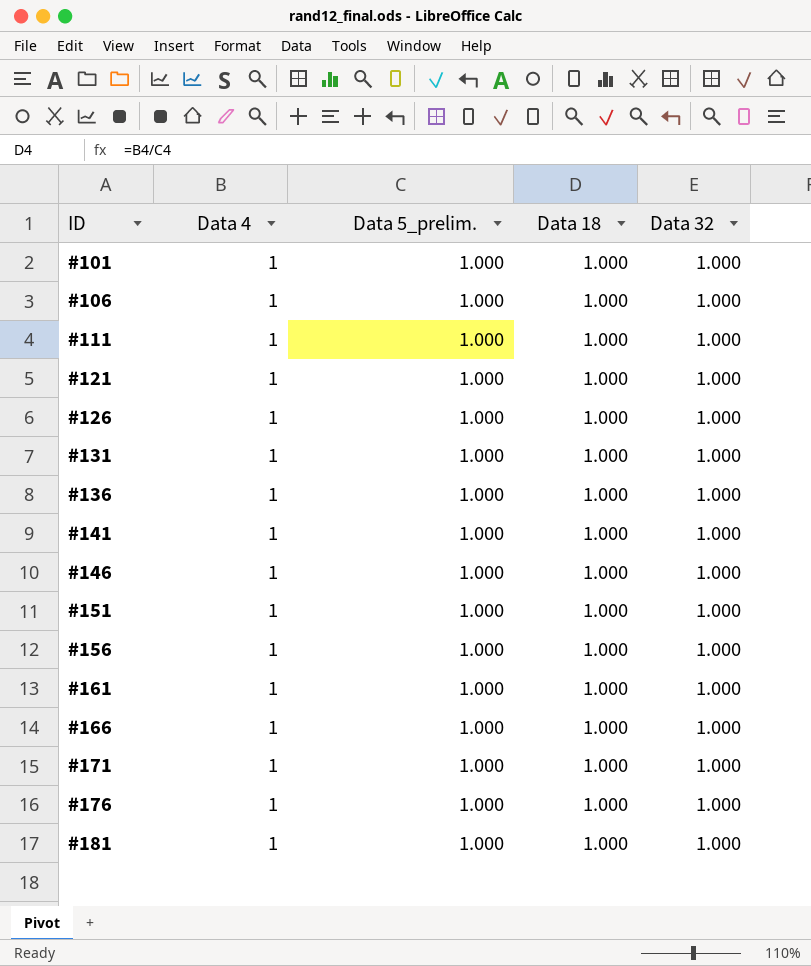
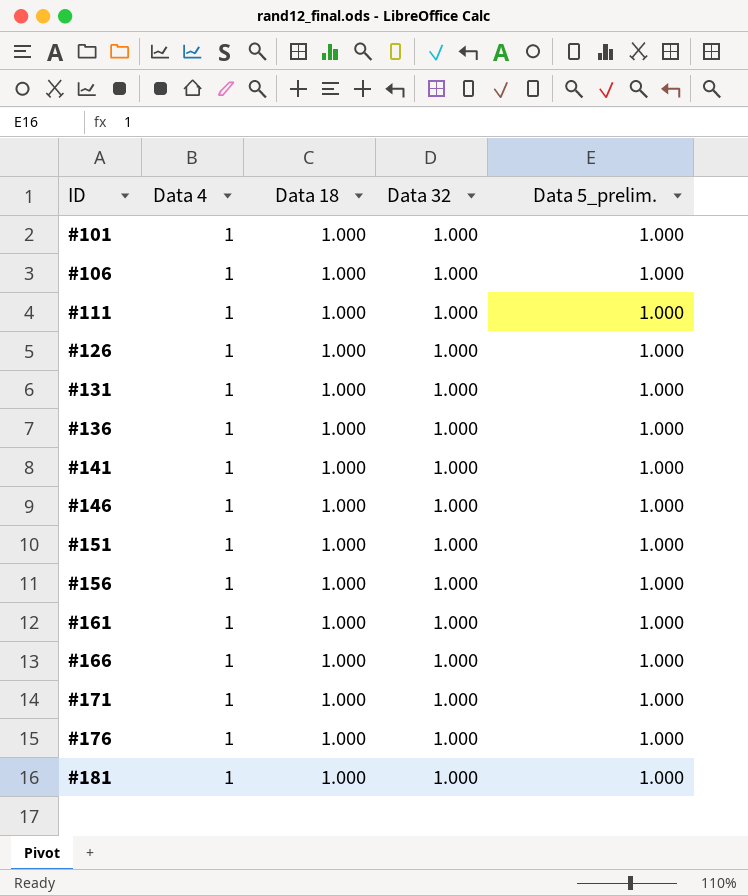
column Data 5_prelim. | position: 3 -> 5
row #121: 1 | 1.000 | 1.000 | 1.000 -> none

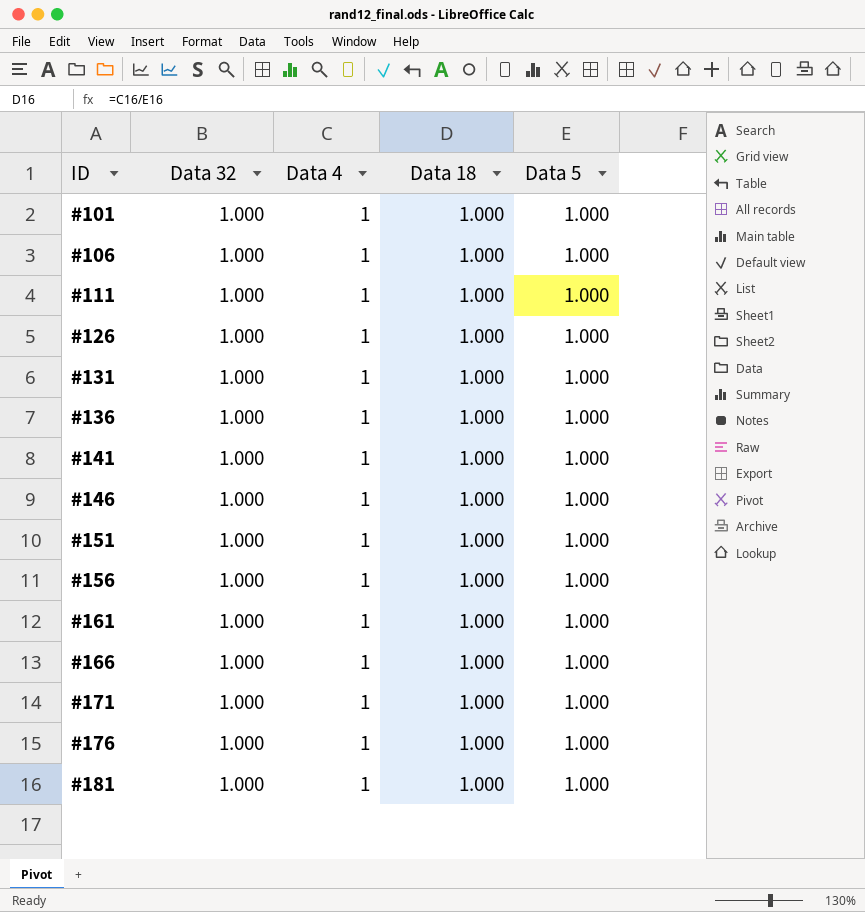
column Data 32 | position: 4 -> 2
column name: Data 5_prelim. -> Data 5

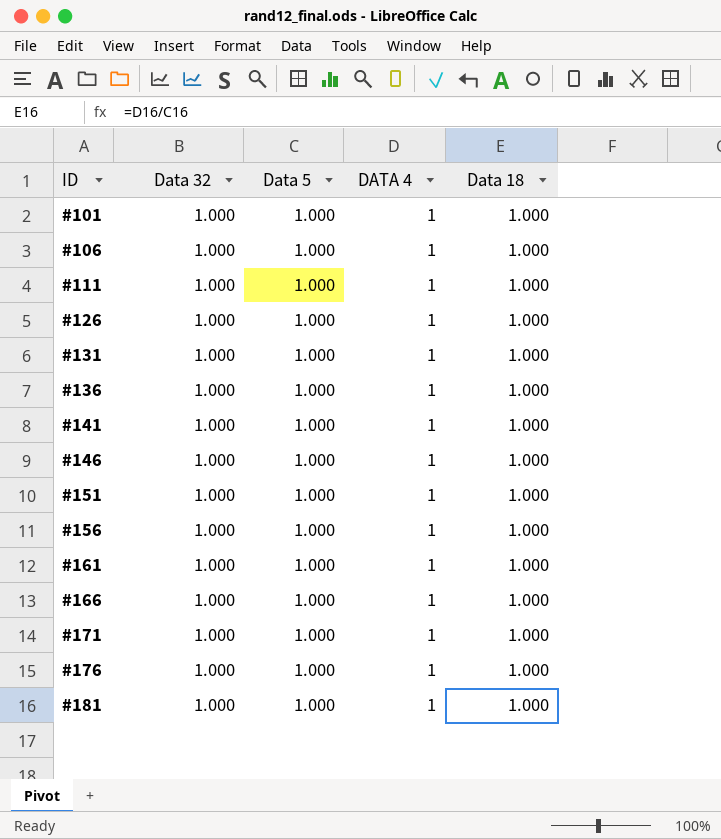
column Data 5 | position: 5 -> 3
column name: Data 4 -> DATA 4

